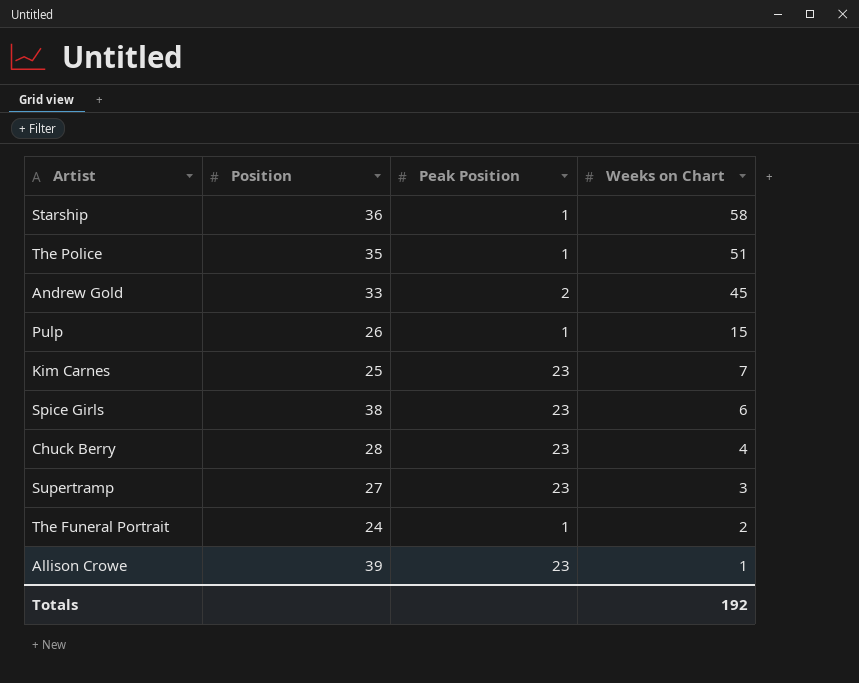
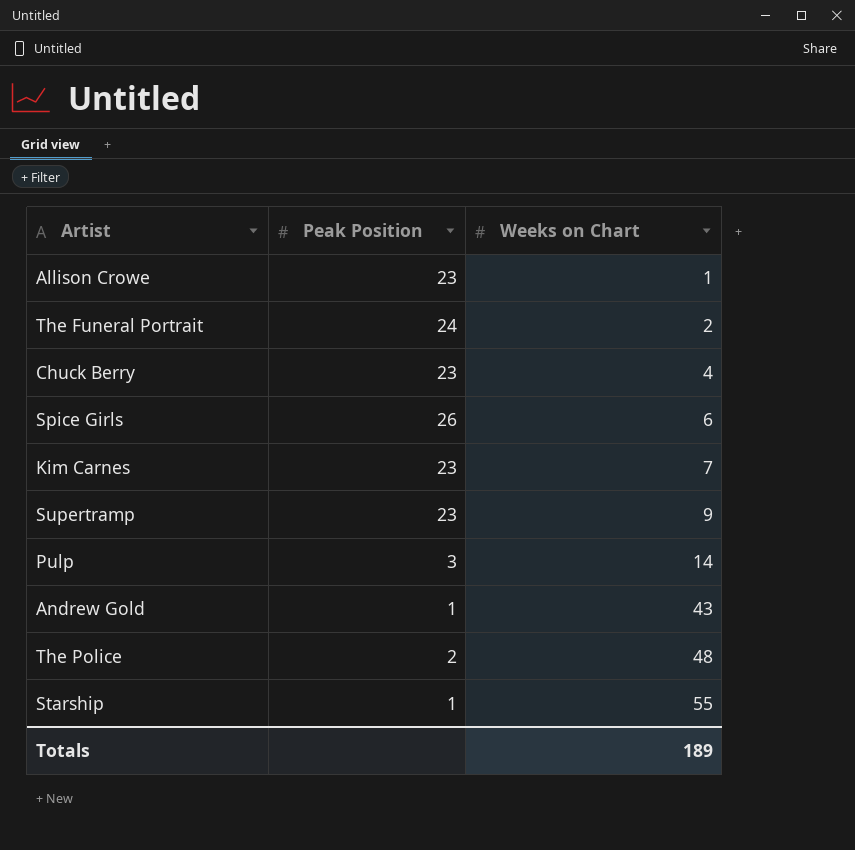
row order: Weeks on Chart descending -> Weeks on Chart ascending
column Position | position: 2 -> none
The Funeral Portrait | Peak Position: 1 -> 24
Spice Girls | Peak Position: 23 -> 26
Supertramp | Weeks on Chart: 3 -> 9
Pulp | Peak Position: 1 -> 3
Pulp | Weeks on Chart: 15 -> 14
Andrew Gold | Peak Position: 2 -> 1
Andrew Gold | Weeks on Chart: 45 -> 43
The Police | Peak Position: 1 -> 2
The Police | Weeks on Chart: 51 -> 48
Starship | Weeks on Chart: 58 -> 55
Totals | Weeks on Chart: 192 -> 189

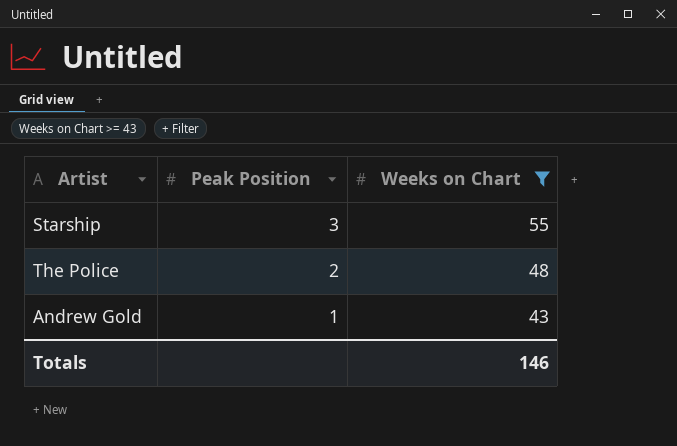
filter: none -> Weeks on Chart >= 43
row order: Weeks on Chart ascending -> Peak Position descending
Starship | Peak Position: 1 -> 3
Totals | Weeks on Chart: 189 -> 146

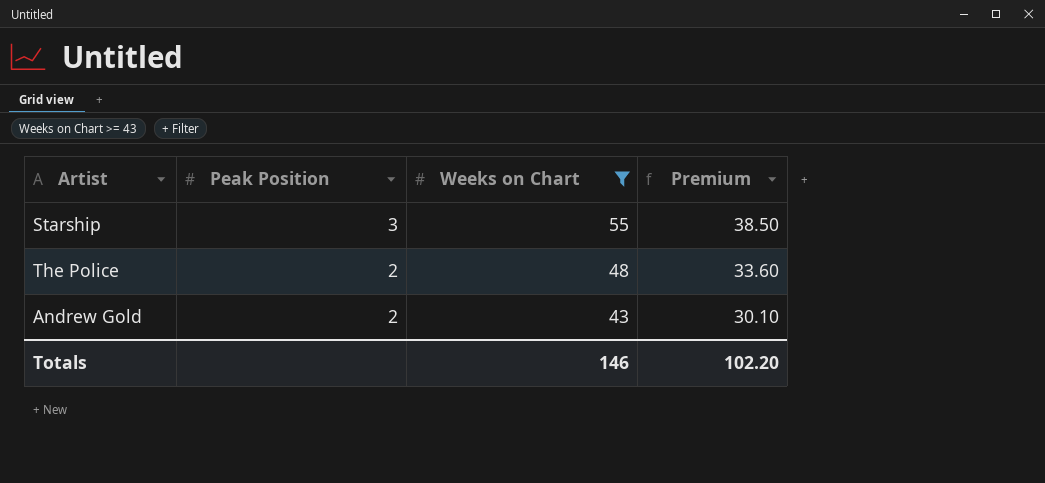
column Premium | formula: none -> [Weeks on Chart] * 0.7
Andrew Gold | Peak Position: 1 -> 2

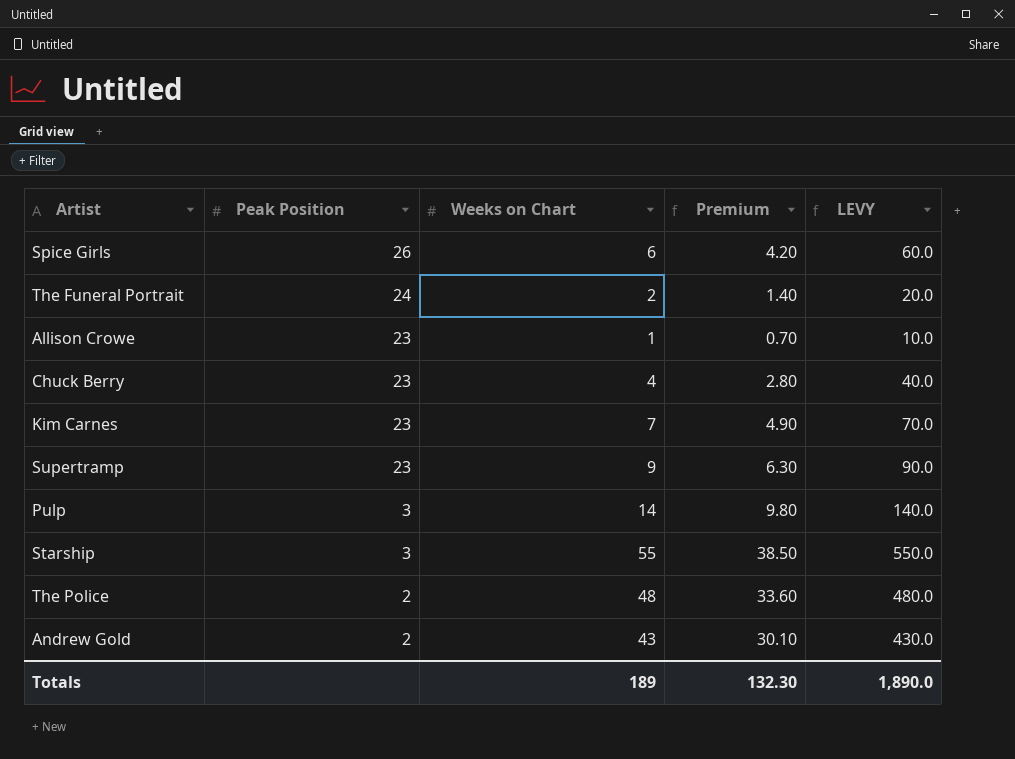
filter: Weeks on Chart >= 43 -> none
column LEVY | formula: none -> [Weeks on Chart] * 10
Totals | Weeks on Chart: 146 -> 189
Totals | Premium: 102.20 -> 132.30

